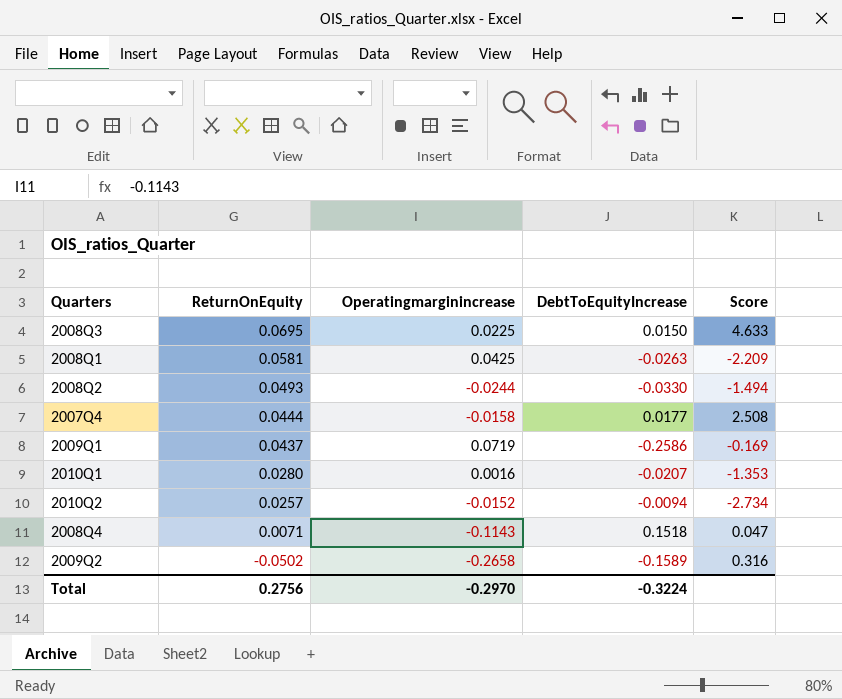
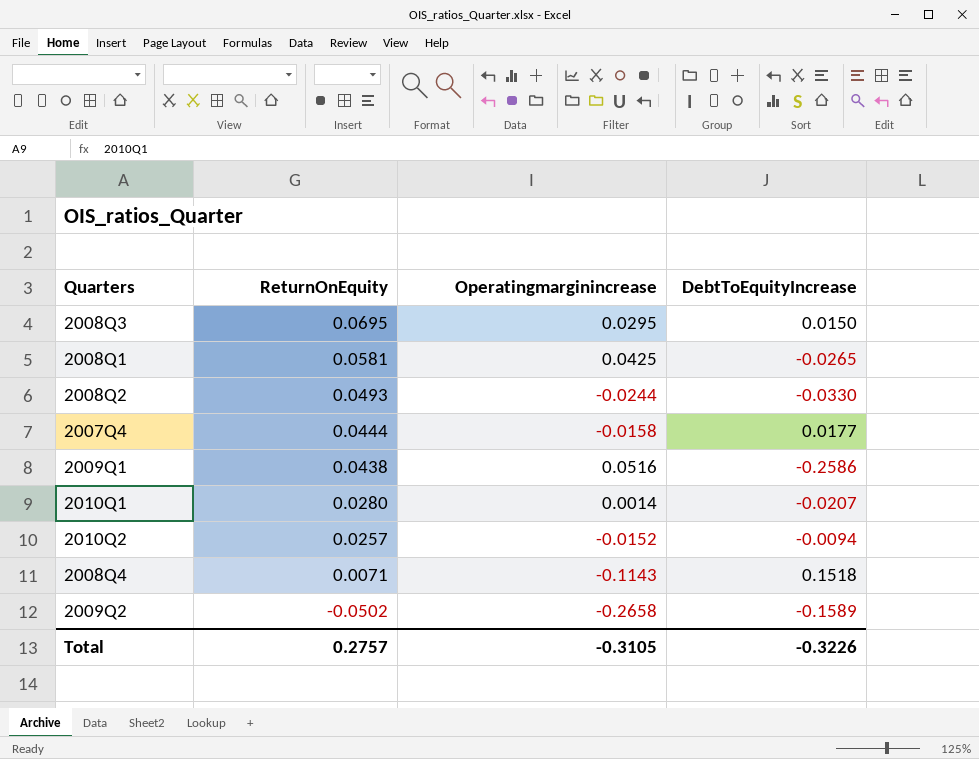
column Score | formula: [ReturnOnEquity] / [DebtToEquityIncrease] -> none
2008Q3 | Operatingmarginincrease: 0.0225 -> 0.0295
2008Q1 | DebtToEquityIncrease: -0.0263 -> -0.0265
2009Q1 | ReturnOnEquity: 0.0437 -> 0.0438
2009Q1 | Operatingmarginincrease: 0.0719 -> 0.0516
2010Q1 | Operatingmarginincrease: 0.0016 -> 0.0014
Total | ReturnOnEquity: 0.2756 -> 0.2757
Total | Operatingmarginincrease: -0.2970 -> -0.3105
Total | DebtToEquityIncrease: -0.3224 -> -0.3226

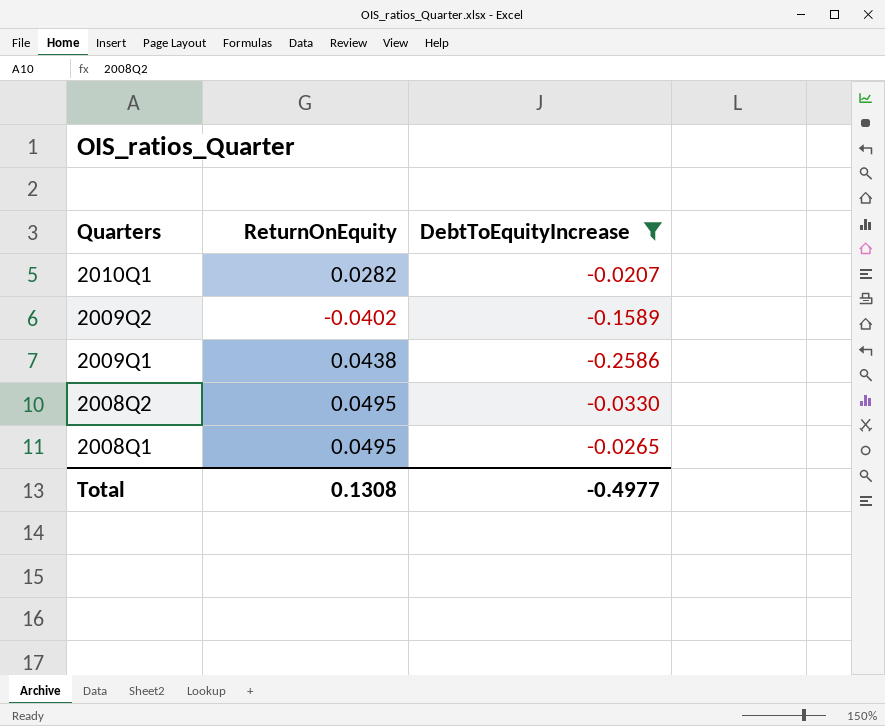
filter: none -> DebtToEquityIncrease <= -0.0207
row order: ReturnOnEquity descending -> Quarters descending
column Operatingmarginincrease | position: 3 -> none
2010Q1 | ReturnOnEquity: 0.0280 -> 0.0282
2009Q2 | ReturnOnEquity: -0.0502 -> -0.0402
2008Q2 | ReturnOnEquity: 0.0493 -> 0.0495
2008Q1 | ReturnOnEquity: 0.0581 -> 0.0495
Total | ReturnOnEquity: 0.2757 -> 0.1308
Total | DebtToEquityIncrease: -0.3226 -> -0.4977

